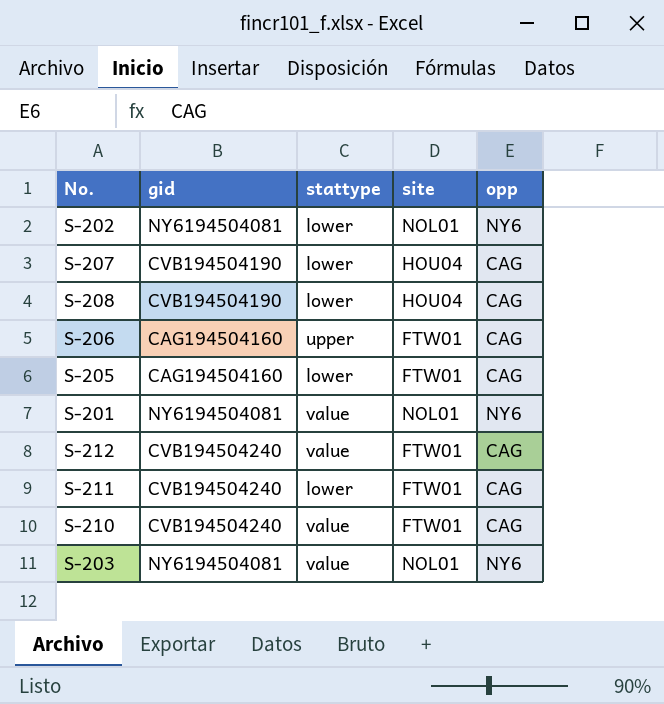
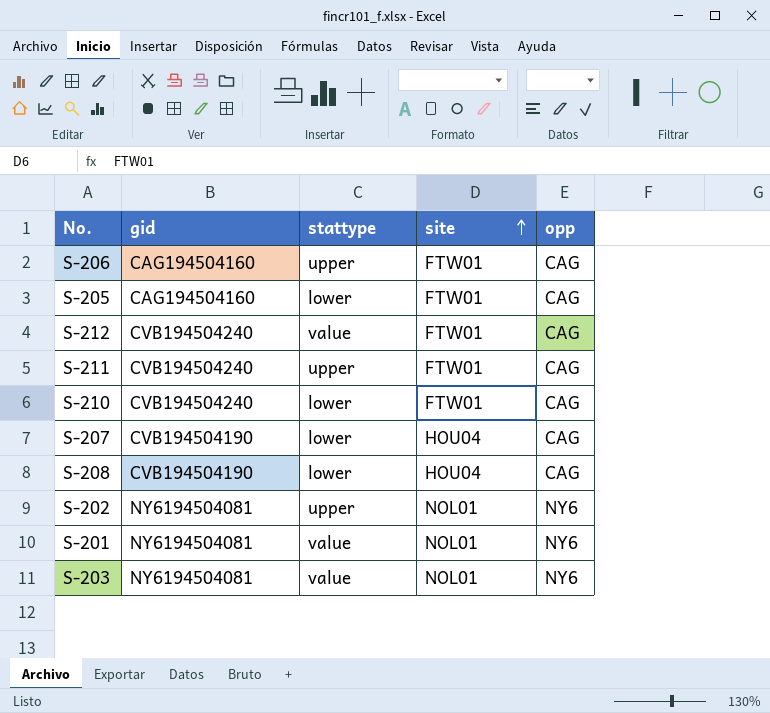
row order: none -> site ascending
S-211 | stattype: lower -> upper
S-210 | stattype: value -> lower
S-202 | stattype: lower -> upper

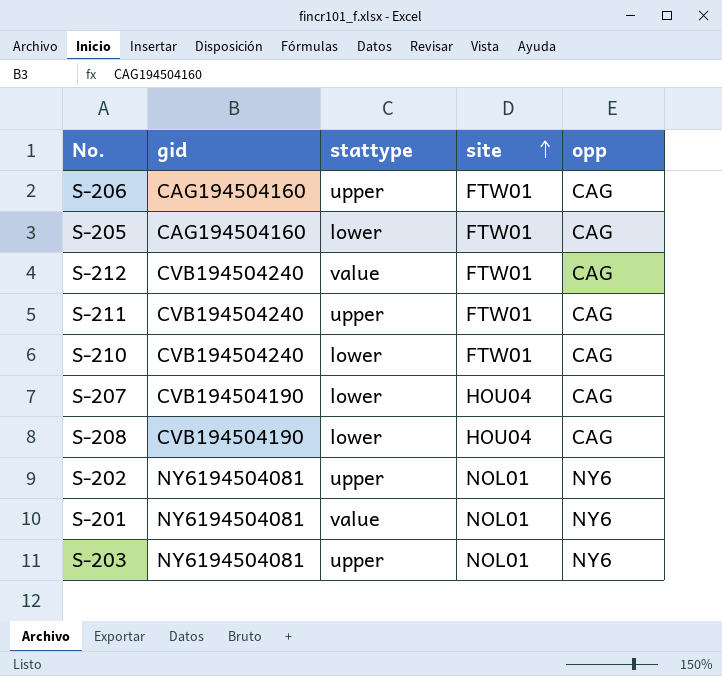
S-203 | stattype: value -> upper

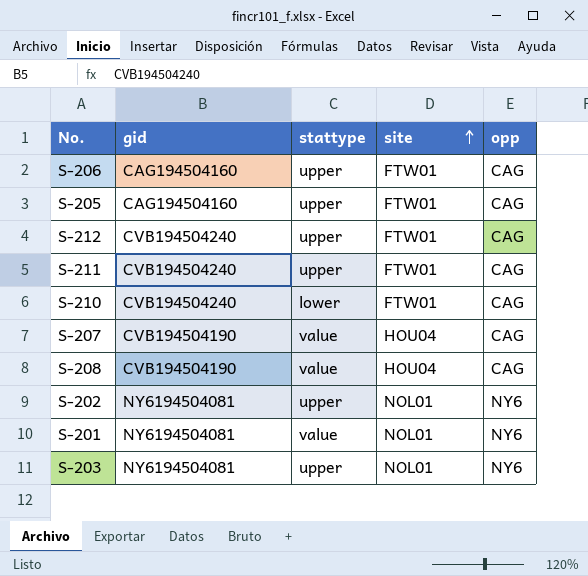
S-205 | stattype: lower -> upper
S-212 | stattype: value -> upper
S-207 | stattype: lower -> value
S-208 | stattype: lower -> value

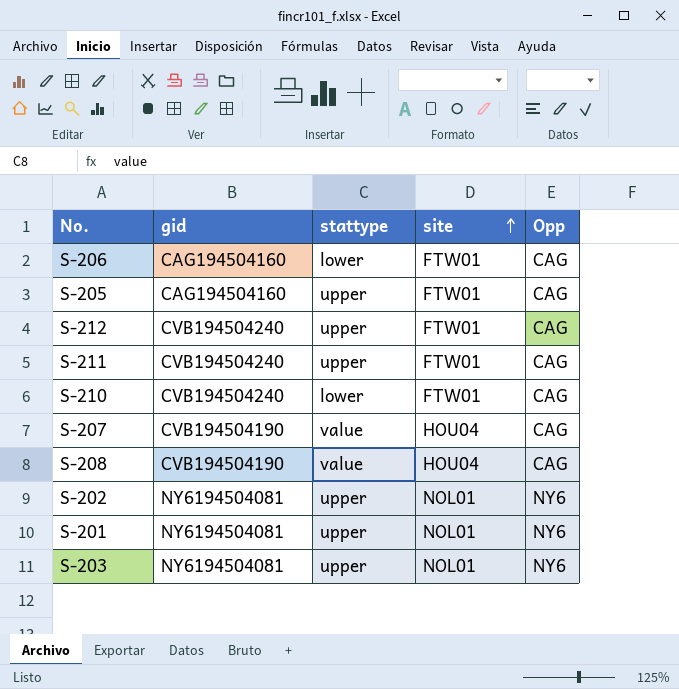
column name: opp -> Opp
S-206 | stattype: upper -> lower
S-201 | stattype: value -> upper

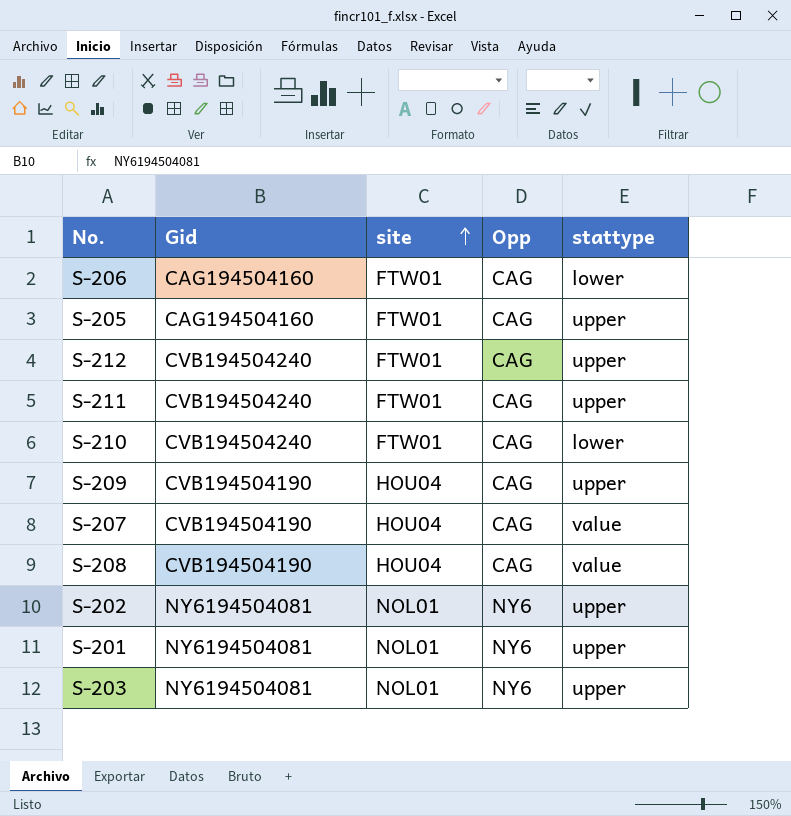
column name: gid -> Gid
column stattype | position: 3 -> 5
row S-209: none -> CVB194504190 | HOU04 | CAG | upper

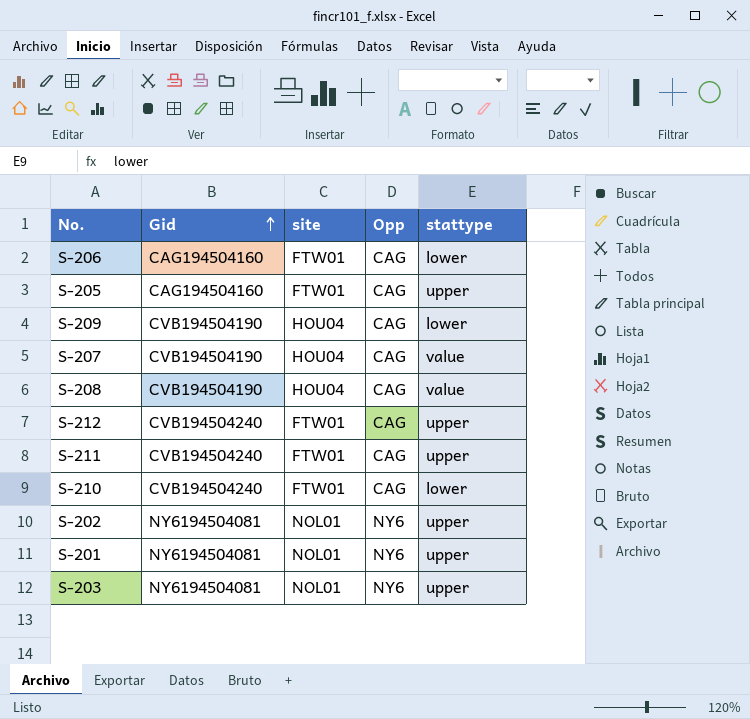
row order: site ascending -> Gid ascending
S-209 | stattype: upper -> lower

